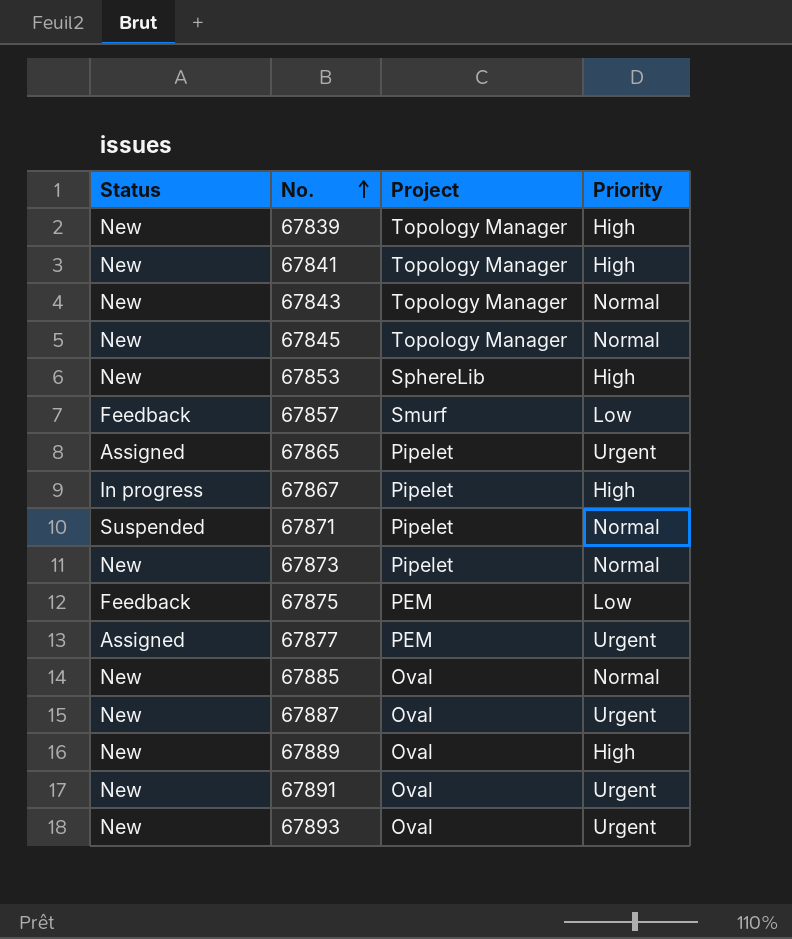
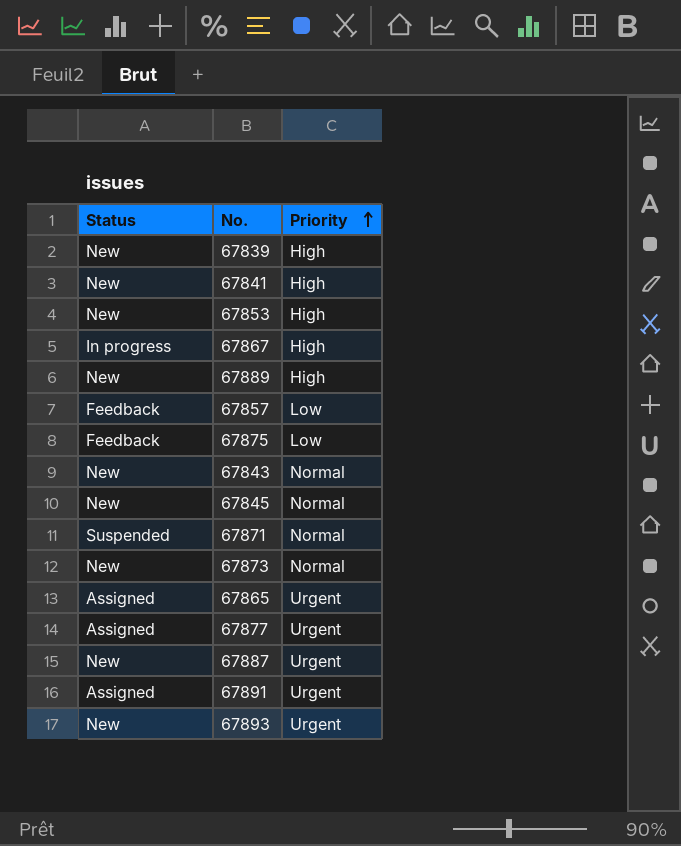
row order: No. ascending -> Priority ascending
column Project | position: 3 -> none
row 67885: New | Oval | Normal -> none
67891 | Status: New -> Assigned

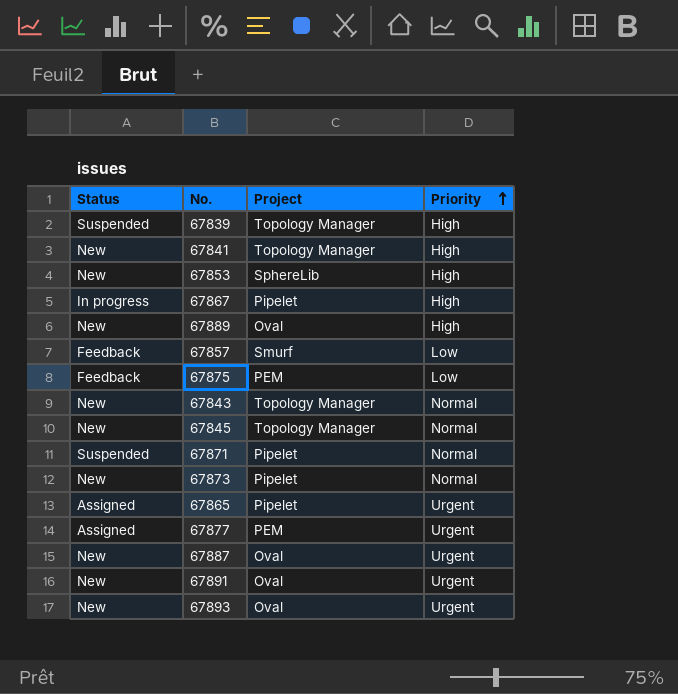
column Project | position: none -> 3
67839 | Status: New -> Suspended
67891 | Status: Assigned -> New

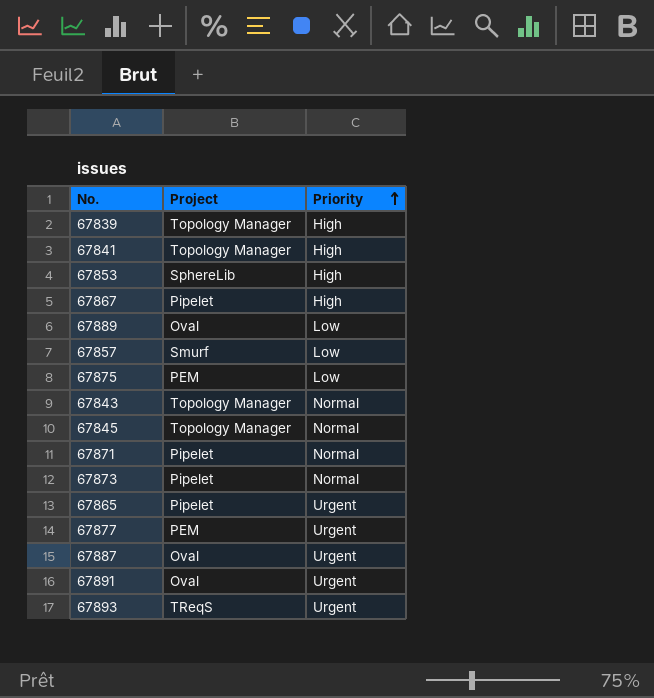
column Status | position: 1 -> none
67889 | Priority: High -> Low
67893 | Project: Oval -> TReqS

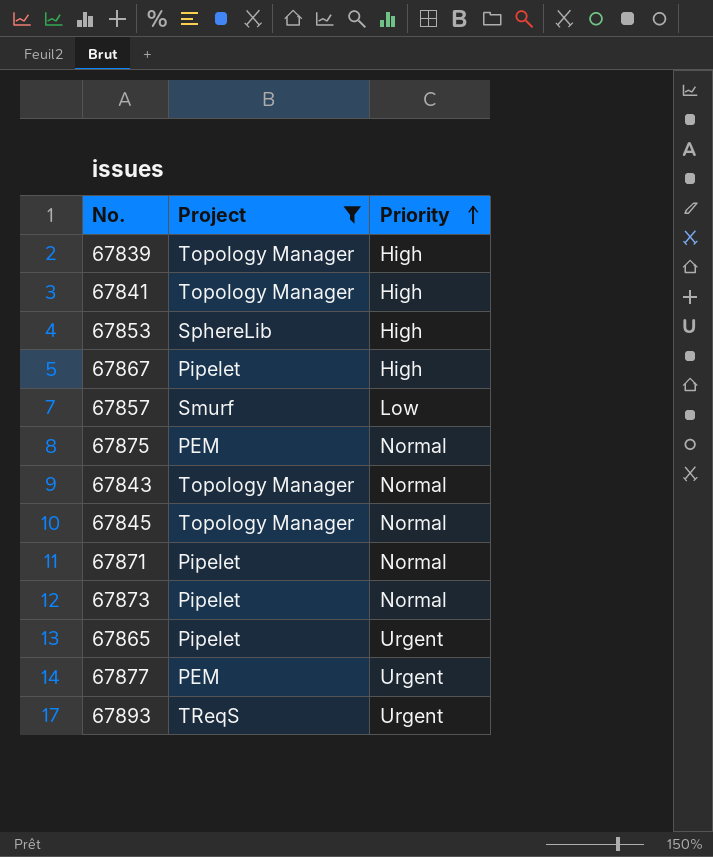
filter: none -> Project != Oval
67875 | Priority: Low -> Normal

